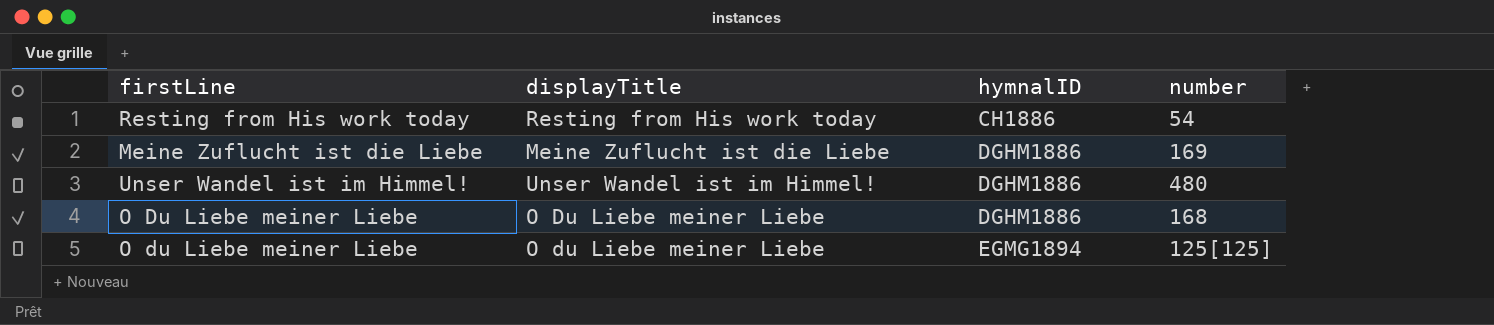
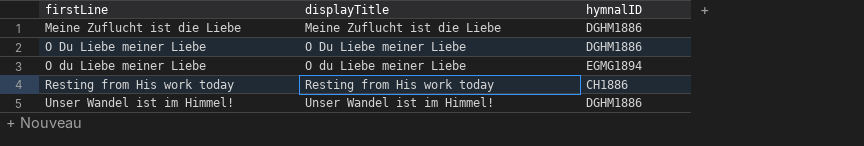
row order: hymnalID ascending -> firstLine ascending
column number | position: 4 -> none

